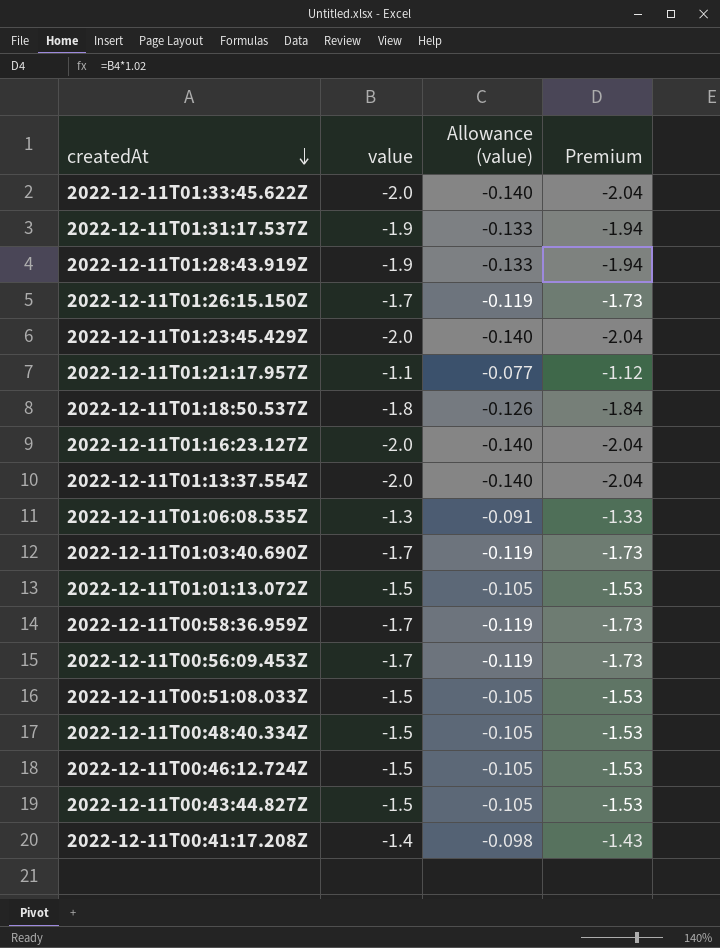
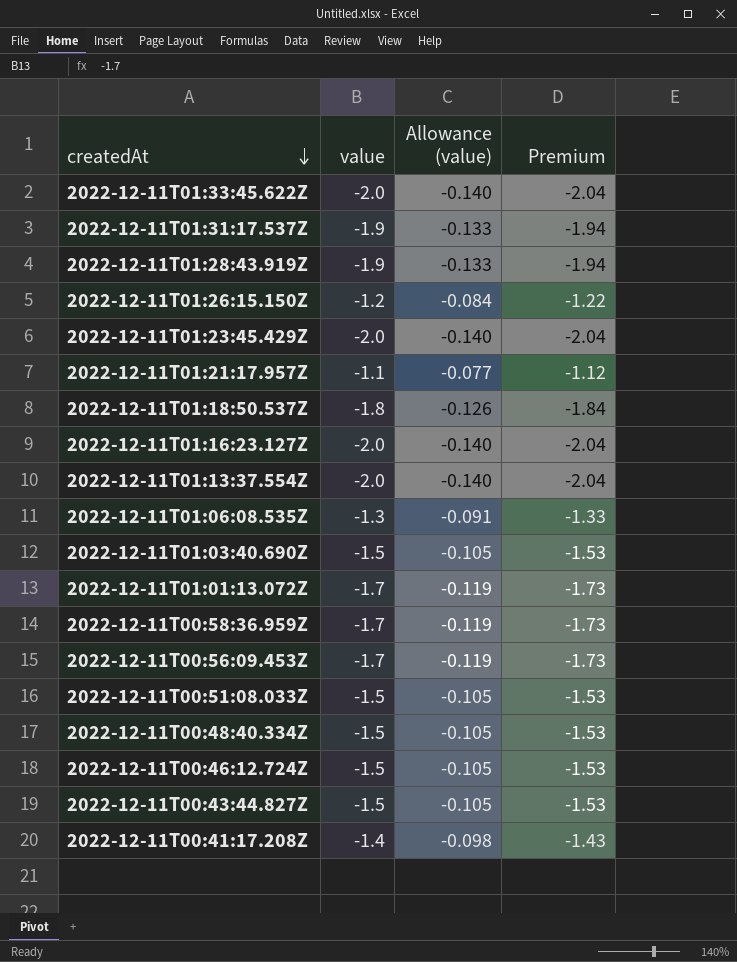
2022-12-11T01:26:15.150Z | value: -1.7 -> -1.2
2022-12-11T01:26:15.150Z | Allowance (value): -0.119 -> -0.084
2022-12-11T01:26:15.150Z | Premium: -1.73 -> -1.22
2022-12-11T01:03:40.690Z | value: -1.7 -> -1.5
2022-12-11T01:03:40.690Z | Allowance (value): -0.119 -> -0.105
2022-12-11T01:03:40.690Z | Premium: -1.73 -> -1.53
2022-12-11T01:01:13.072Z | value: -1.5 -> -1.7
2022-12-11T01:01:13.072Z | Allowance (value): -0.105 -> -0.119
2022-12-11T01:01:13.072Z | Premium: -1.53 -> -1.73

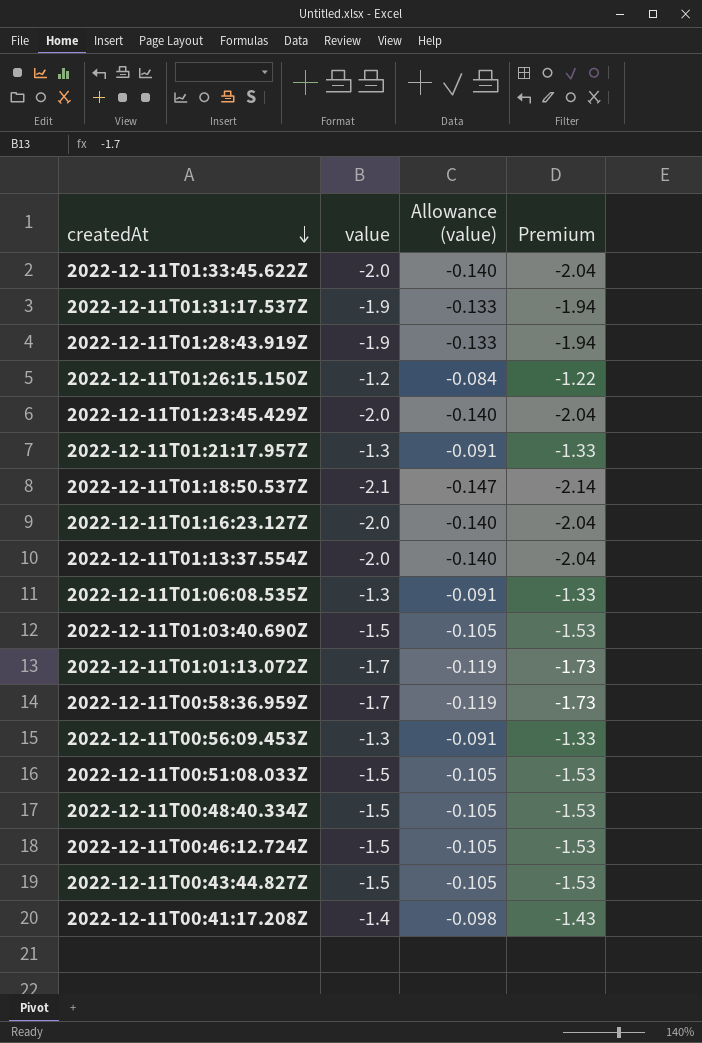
2022-12-11T01:21:17.957Z | value: -1.1 -> -1.3
2022-12-11T01:21:17.957Z | Allowance (value): -0.077 -> -0.091
2022-12-11T01:21:17.957Z | Premium: -1.12 -> -1.33
2022-12-11T01:18:50.537Z | value: -1.8 -> -2.1
2022-12-11T01:18:50.537Z | Allowance (value): -0.126 -> -0.147
2022-12-11T01:18:50.537Z | Premium: -1.84 -> -2.14
2022-12-11T00:56:09.453Z | value: -1.7 -> -1.3
2022-12-11T00:56:09.453Z | Allowance (value): -0.119 -> -0.091
2022-12-11T00:56:09.453Z | Premium: -1.73 -> -1.33

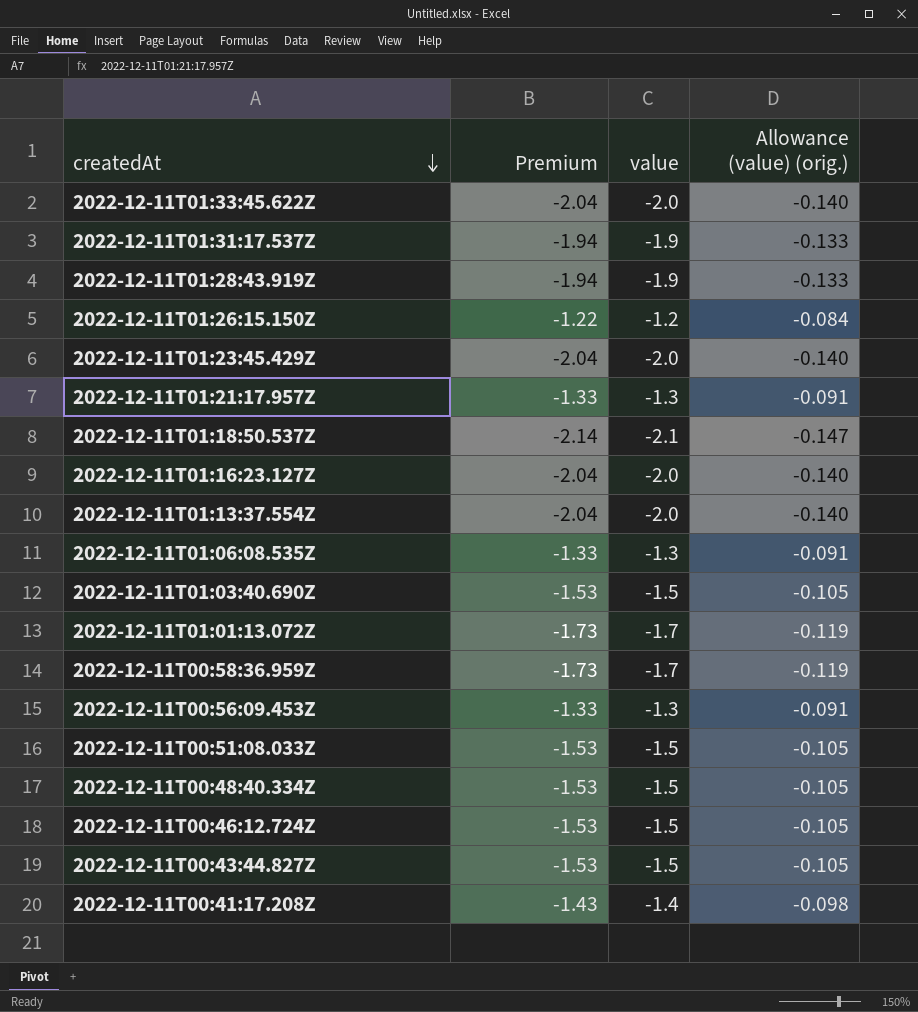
column Premium | position: 4 -> 2
column name: Allowance (value) -> Allowance (value) (orig.)

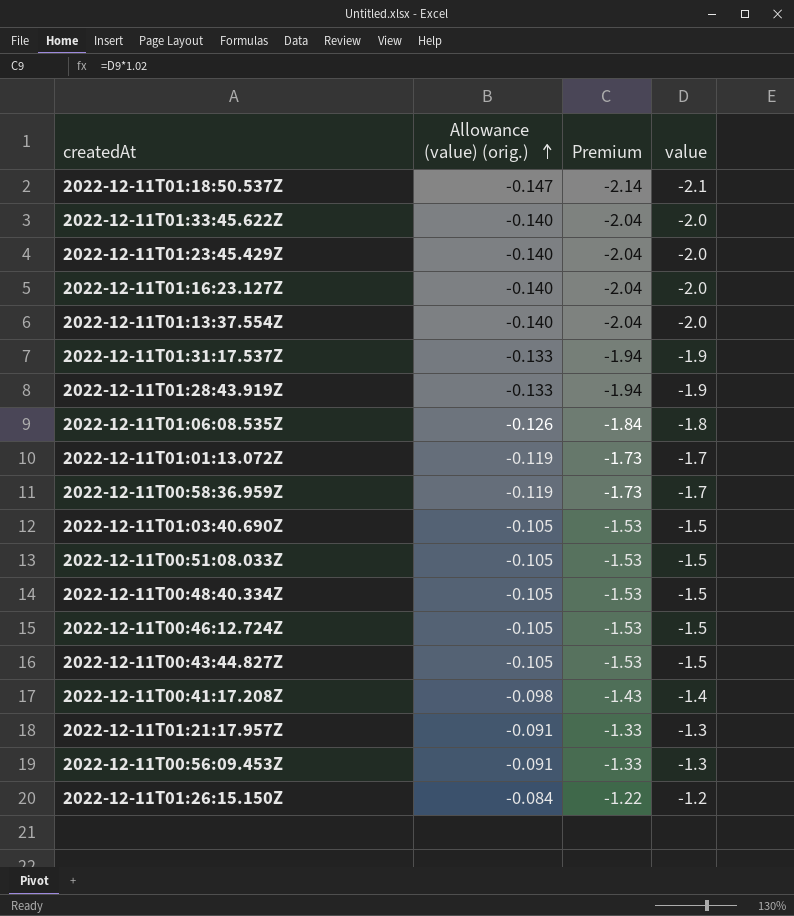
row order: createdAt descending -> Allowance (value) (orig.) ascending
column Allowance (value) (orig.) | position: 4 -> 2
2022-12-11T01:06:08.535Z | Allowance (value) (orig.): -0.091 -> -0.126
2022-12-11T01:06:08.535Z | Premium: -1.33 -> -1.84
2022-12-11T01:06:08.535Z | value: -1.3 -> -1.8

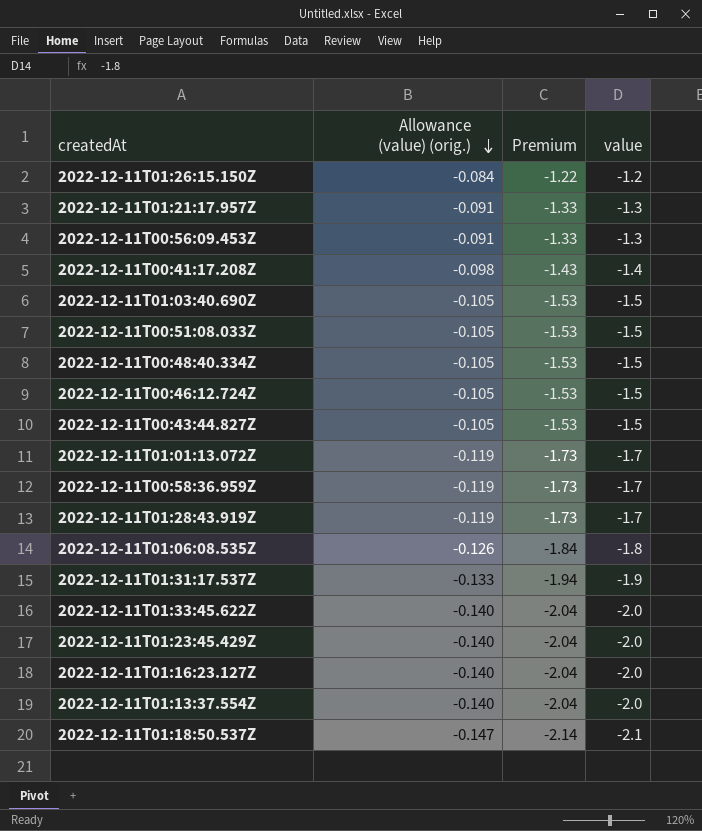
row order: Allowance (value) (orig.) ascending -> Allowance (value) (orig.) descending
2022-12-11T01:28:43.919Z | Allowance (value) (orig.): -0.133 -> -0.119
2022-12-11T01:28:43.919Z | Premium: -1.94 -> -1.73
2022-12-11T01:28:43.919Z | value: -1.9 -> -1.7

